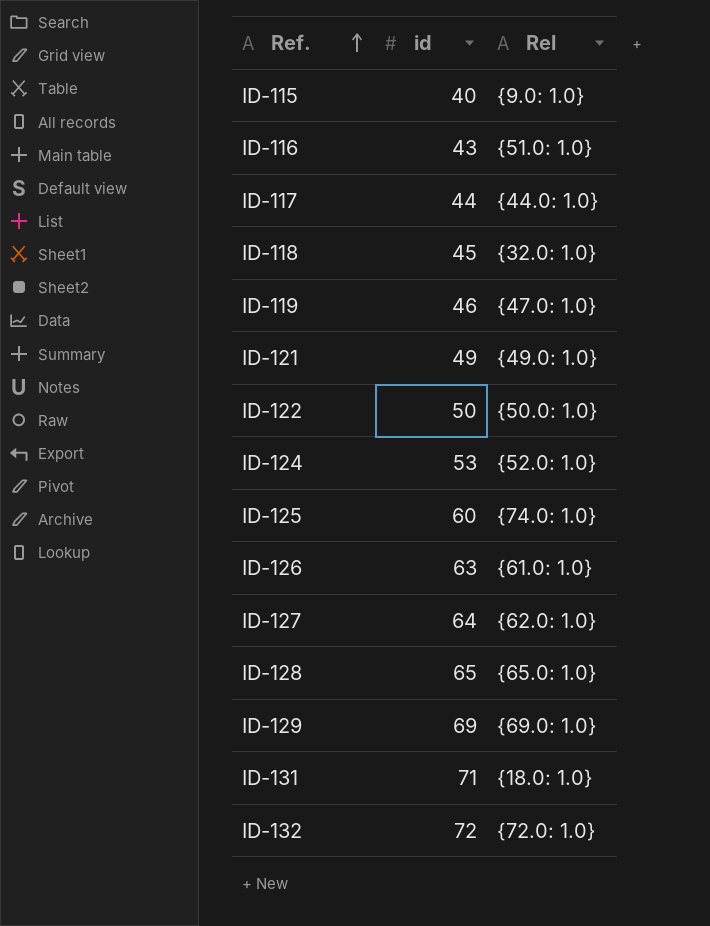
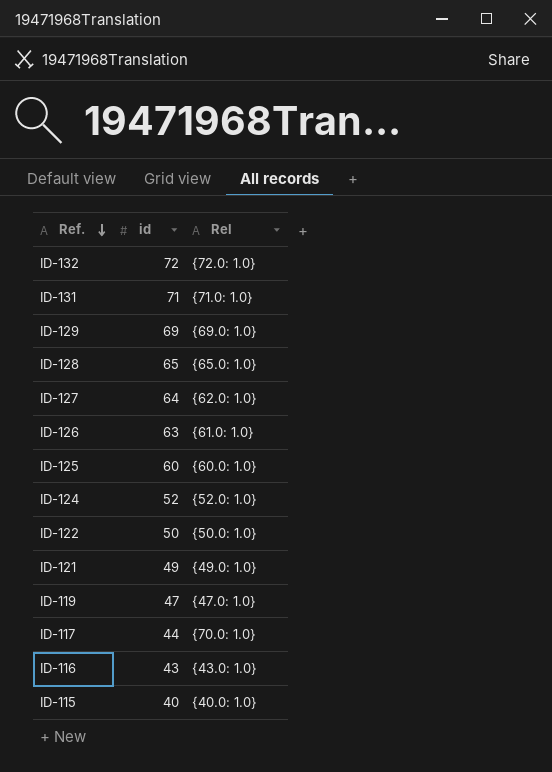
row order: Ref. ascending -> Ref. descending
row ID-118: 45 | {32.0: 1.0} -> none
ID-131 | Rel: {18.0: 1.0} -> {71.0: 1.0}
ID-125 | Rel: {74.0: 1.0} -> {60.0: 1.0}
ID-124 | id: 53 -> 52
ID-119 | id: 46 -> 47
ID-117 | Rel: {44.0: 1.0} -> {70.0: 1.0}
ID-116 | Rel: {51.0: 1.0} -> {43.0: 1.0}
ID-115 | Rel: {9.0: 1.0} -> {40.0: 1.0}

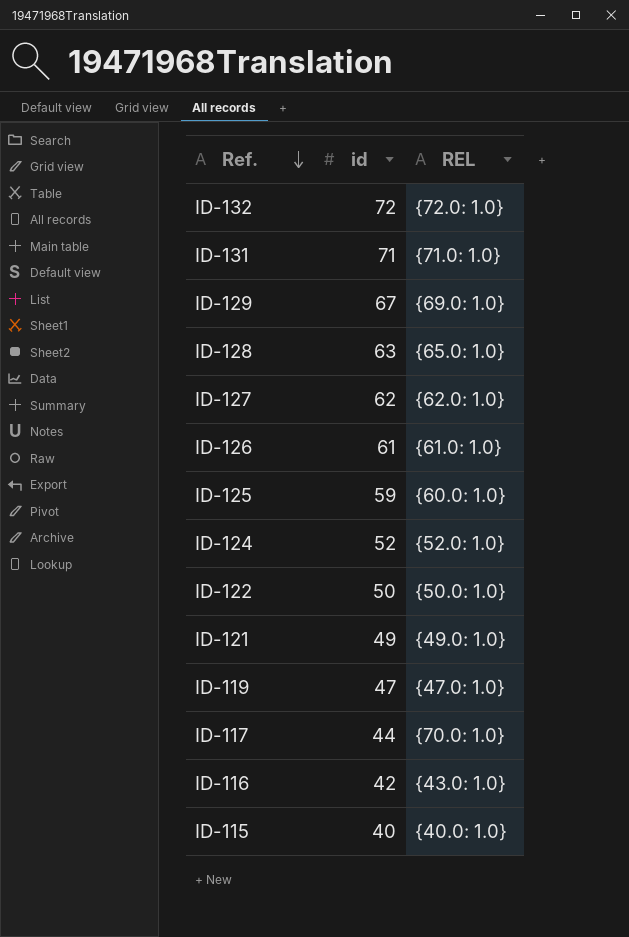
column name: Rel -> REL
ID-129 | id: 69 -> 67
ID-128 | id: 65 -> 63
ID-127 | id: 64 -> 62
ID-126 | id: 63 -> 61
ID-125 | id: 60 -> 59
ID-116 | id: 43 -> 42

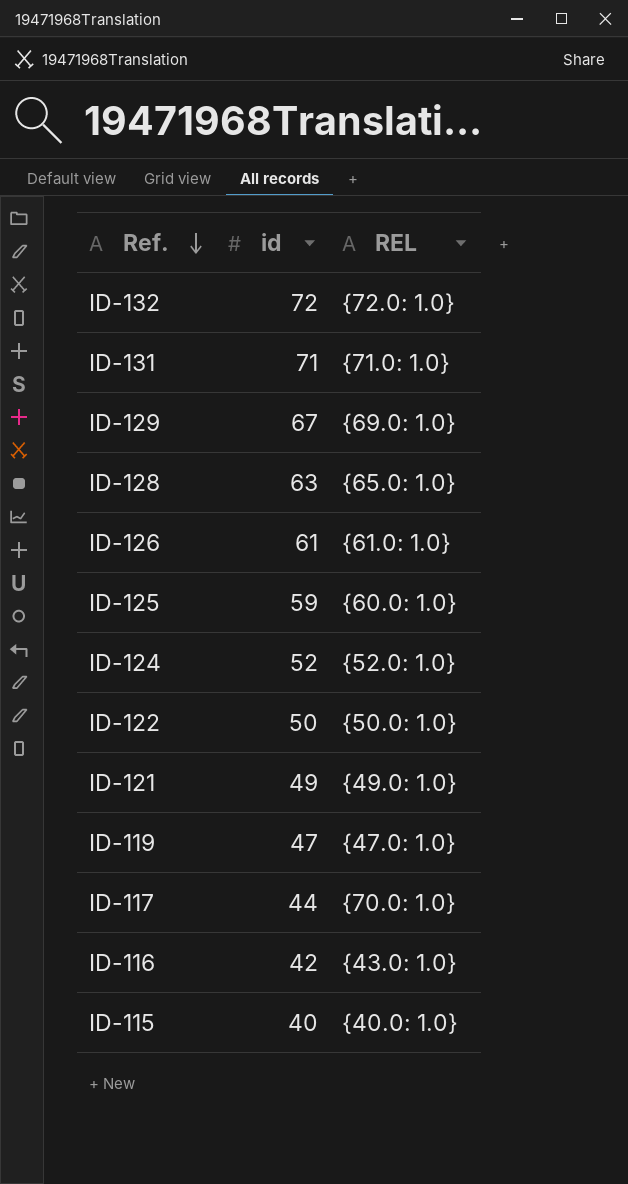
row ID-127: 62 | {62.0: 1.0} -> none

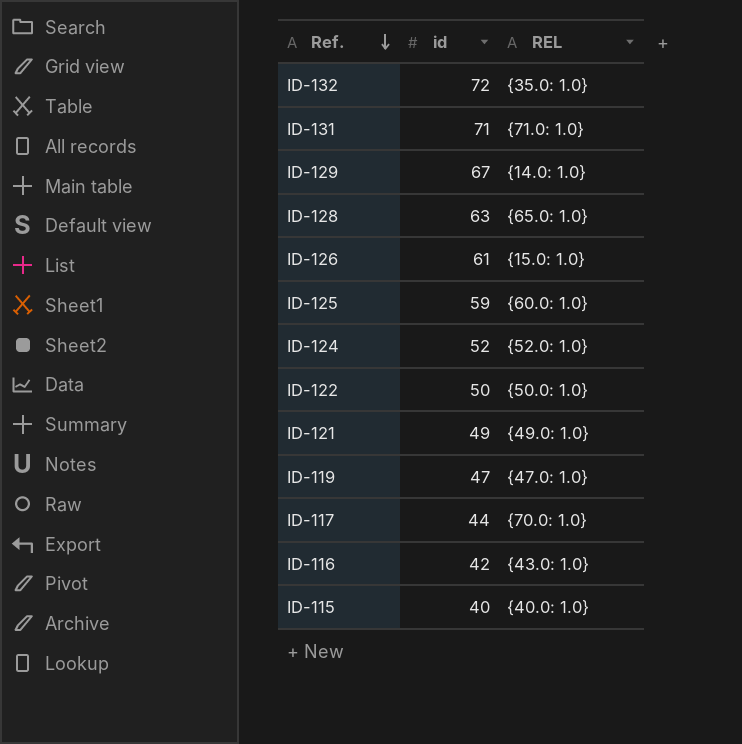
ID-132 | REL: {72.0: 1.0} -> {35.0: 1.0}
ID-129 | REL: {69.0: 1.0} -> {14.0: 1.0}
ID-126 | REL: {61.0: 1.0} -> {15.0: 1.0}

